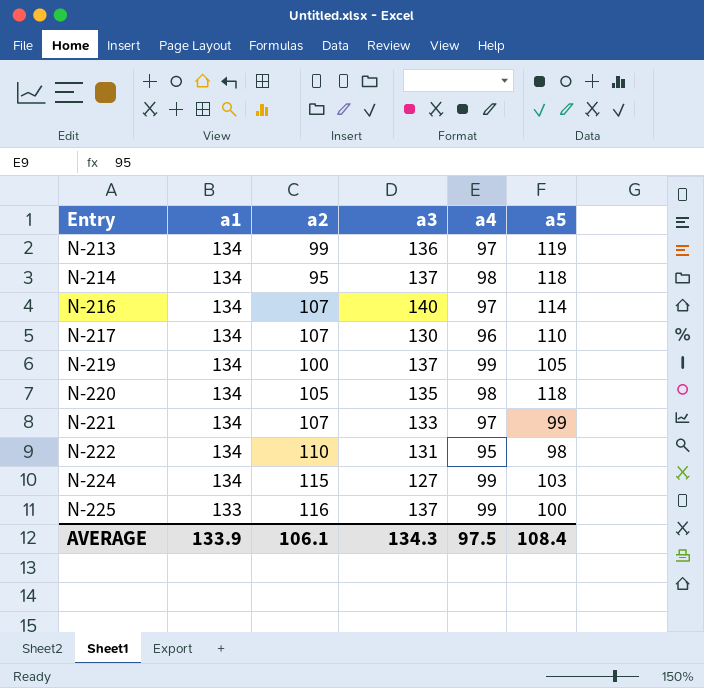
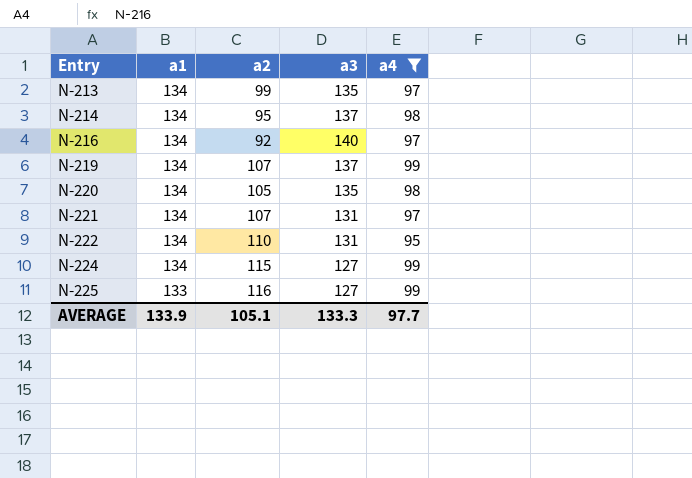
filter: none -> a4 != 96
column a5 | position: 6 -> none
N-213 | a3: 136 -> 135
N-216 | a2: 107 -> 92
N-219 | a2: 100 -> 107
N-221 | a3: 133 -> 131
N-225 | a3: 137 -> 127
AVERAGE | a2: 106.1 -> 105.1
AVERAGE | a3: 134.3 -> 133.3
AVERAGE | a4: 97.5 -> 97.7

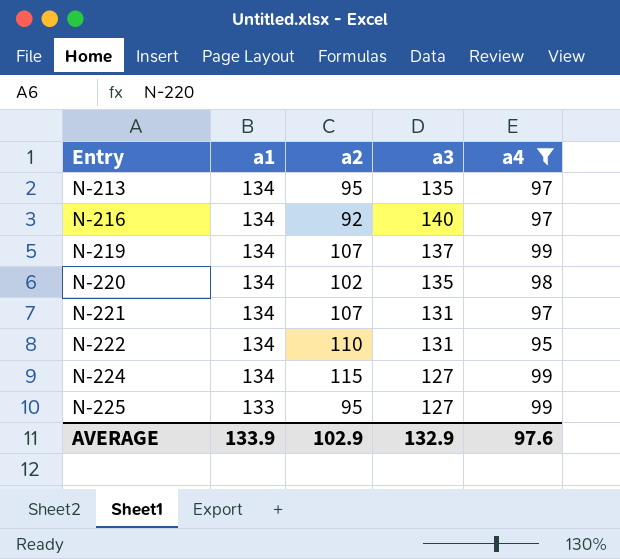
row N-214: 134 | 95 | 137 | 98 -> none
N-213 | a2: 99 -> 95
N-220 | a2: 105 -> 102
N-225 | a2: 116 -> 95
AVERAGE | a2: 105.1 -> 102.9
AVERAGE | a3: 133.3 -> 132.9
AVERAGE | a4: 97.7 -> 97.6

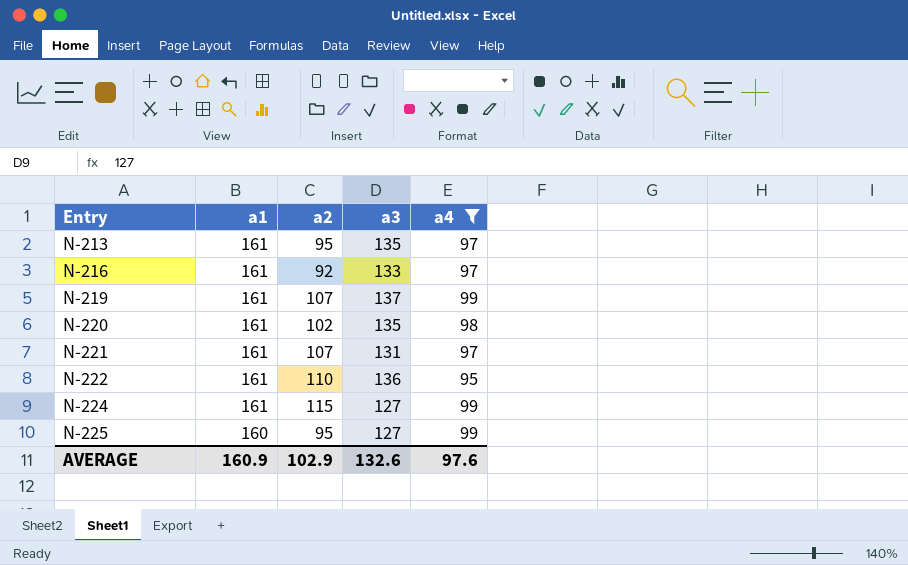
N-213 | a1: 134 -> 161
N-216 | a1: 134 -> 161
N-216 | a3: 140 -> 133
N-219 | a1: 134 -> 161
N-220 | a1: 134 -> 161
N-221 | a1: 134 -> 161
N-222 | a1: 134 -> 161
N-222 | a3: 131 -> 136
N-224 | a1: 134 -> 161
N-225 | a1: 133 -> 160
AVERAGE | a1: 133.9 -> 160.9
AVERAGE | a3: 132.9 -> 132.6

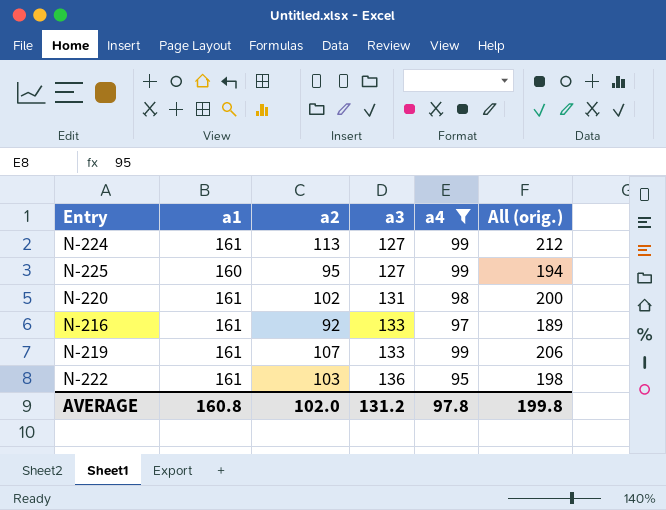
row order: Entry ascending -> a3 ascending
column All (orig.) | formula: none -> [a2] + [a4]
row N-213: 161 | 95 | 135 | 97 -> none
row N-221: 161 | 107 | 131 | 97 -> none
N-224 | a2: 115 -> 113
N-220 | a3: 135 -> 131
N-219 | a3: 137 -> 133
N-222 | a2: 110 -> 103
AVERAGE | a1: 160.9 -> 160.8
AVERAGE | a2: 102.9 -> 102.0
AVERAGE | a3: 132.6 -> 131.2
AVERAGE | a4: 97.6 -> 97.8

